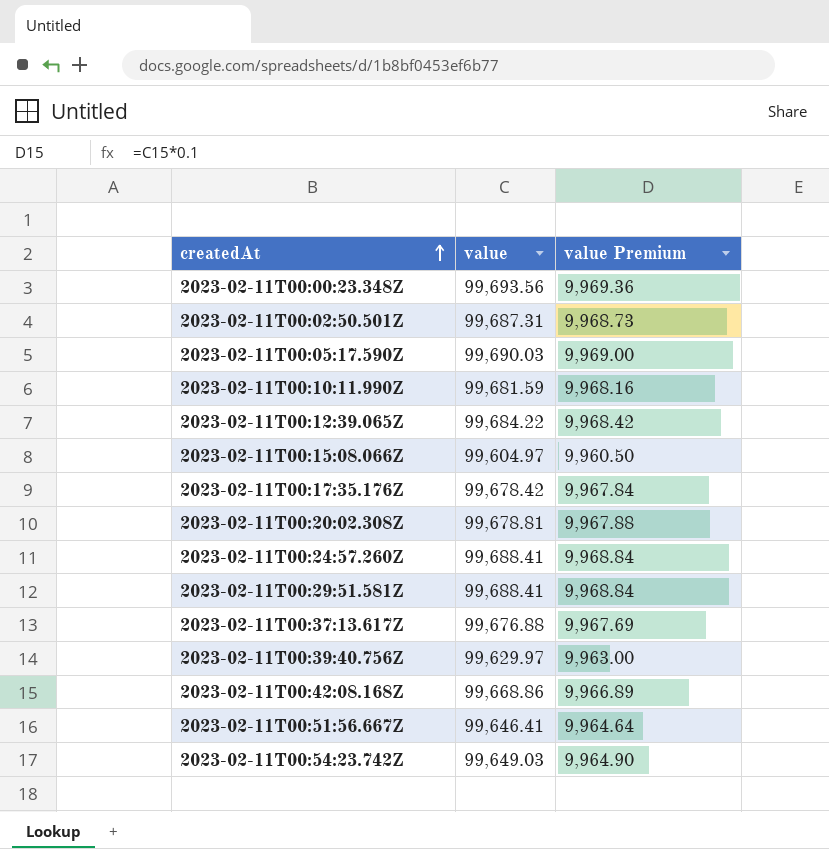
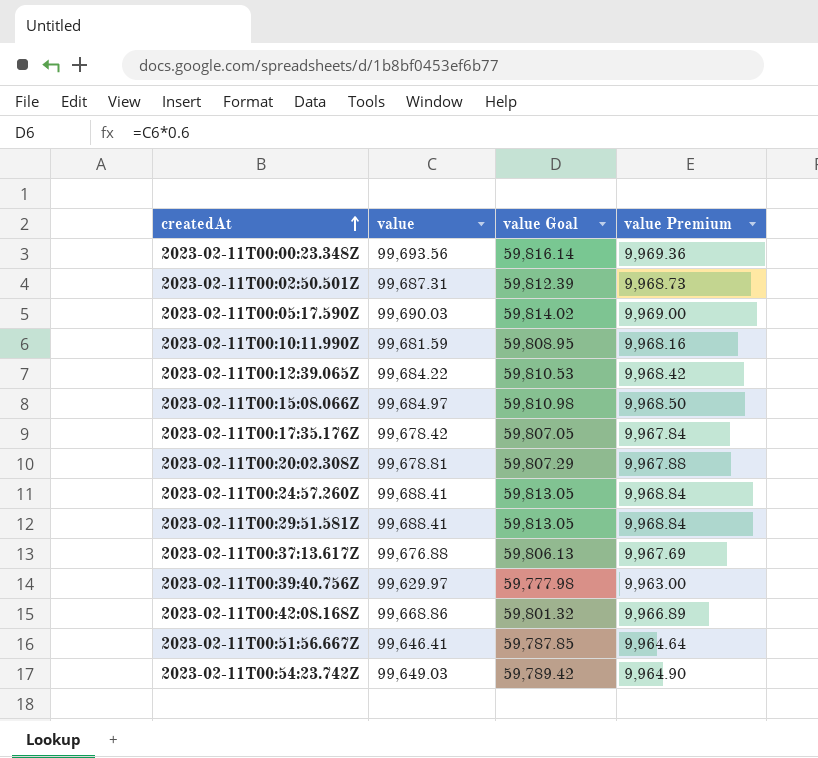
column value Goal | formula: none -> [value] * 0.6
2023-02-11T00:15:08.066Z | value: 99,604.97 -> 99,684.97
2023-02-11T00:15:08.066Z | value Premium: 9,960.50 -> 9,968.50

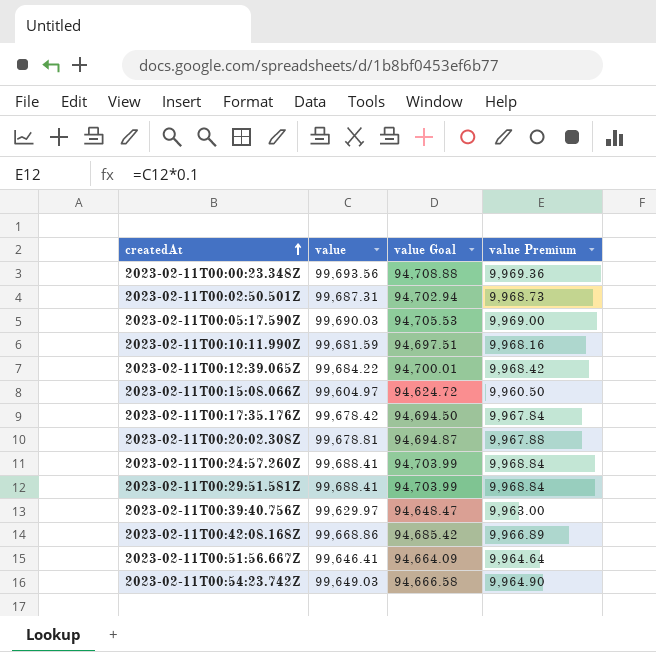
column value Goal | formula: [value] * 0.6 -> [value] * 0.95
row 2023-02-11T00:37:13.617Z: 99,676.88 | 59,806.13 | 9,967.69 -> none
2023-02-11T00:15:08.066Z | value: 99,684.97 -> 99,604.97
2023-02-11T00:15:08.066Z | value Premium: 9,968.50 -> 9,960.50

